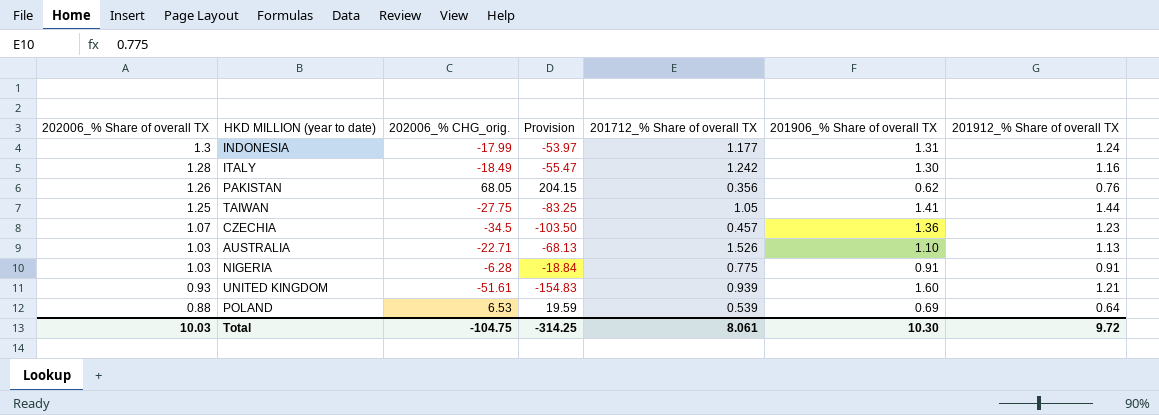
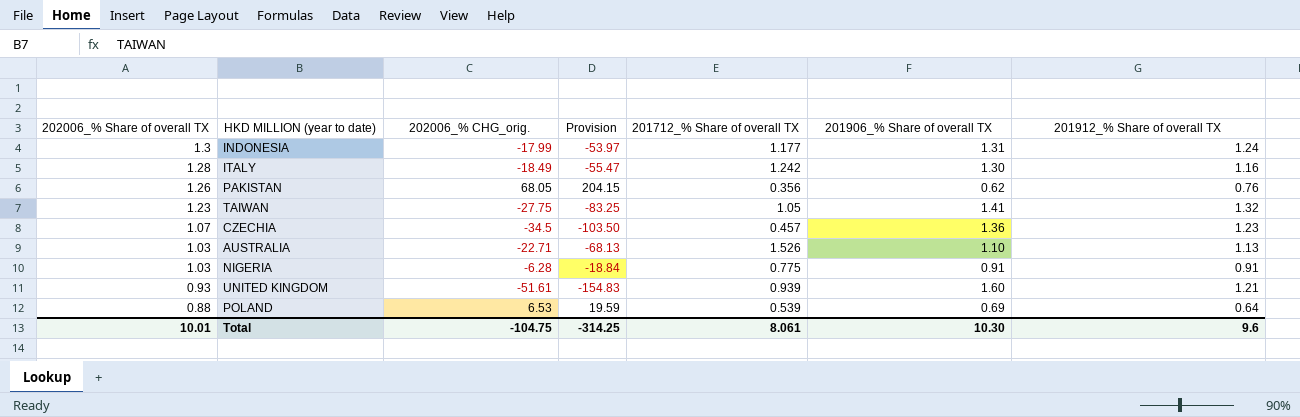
TAIWAN | 202006_% Share of overall TX: 1.25 -> 1.23
TAIWAN | 201912_% Share of overall TX: 1.44 -> 1.32
Total | 202006_% Share of overall TX: 10.03 -> 10.01
Total | 201912_% Share of overall TX: 9.72 -> 9.6

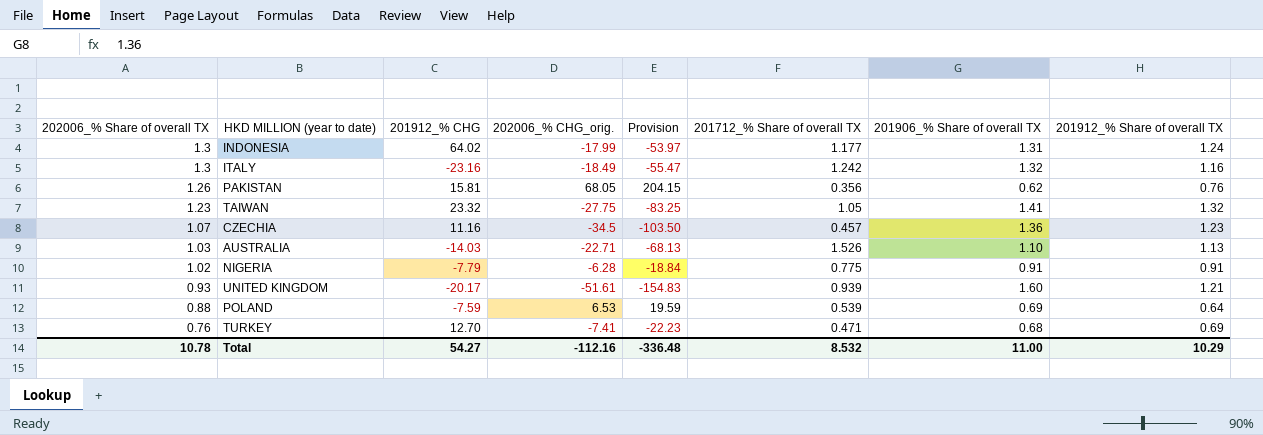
column 201912_% CHG | position: none -> 3
ITALY | 202006_% Share of overall TX: 1.28 -> 1.3
ITALY | 201906_% Share of overall TX: 1.30 -> 1.32
NIGERIA | 202006_% Share of overall TX: 1.03 -> 1.02
row TURKEY: none -> 0.76 | 12.70 | -7.41 | -22.23 | 0.471 | 0.68 | 0.69
Total | 202006_% Share of overall TX: 10.01 -> 10.78
Total | 202006_% CHG_orig.: -104.75 -> -112.16
Total | Provision: -314.25 -> -336.48
Total | 201712_% Share of overall TX: 8.061 -> 8.532
Total | 201906_% Share of overall TX: 10.30 -> 11.00
Total | 201912_% Share of overall TX: 9.6 -> 10.29

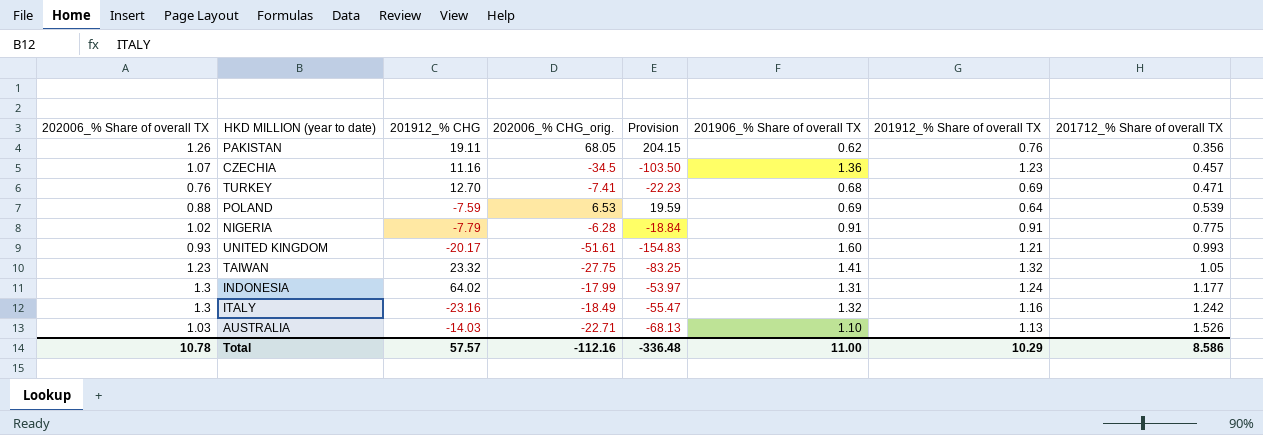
row order: 202006_% Share of overall TX descending -> 201712_% Share of overall TX ascending
column 201712_% Share of overall TX | position: 6 -> 8
PAKISTAN | 201912_% CHG: 15.81 -> 19.11
UNITED KINGDOM | 201712_% Share of overall TX: 0.939 -> 0.993
Total | 201912_% CHG: 54.27 -> 57.57
Total | 201712_% Share of overall TX: 8.532 -> 8.586

